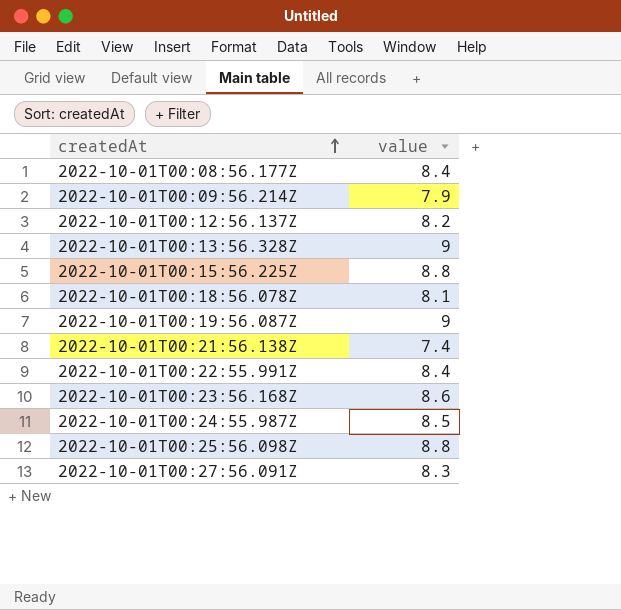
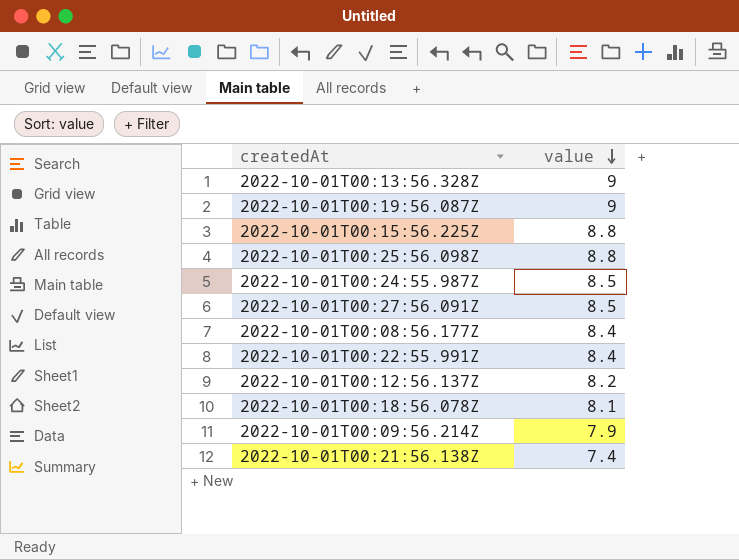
row order: createdAt ascending -> value descending
row 2022-10-01T00:23:56.168Z: 8.6 -> none
2022-10-01T00:27:56.091Z | value: 8.3 -> 8.5

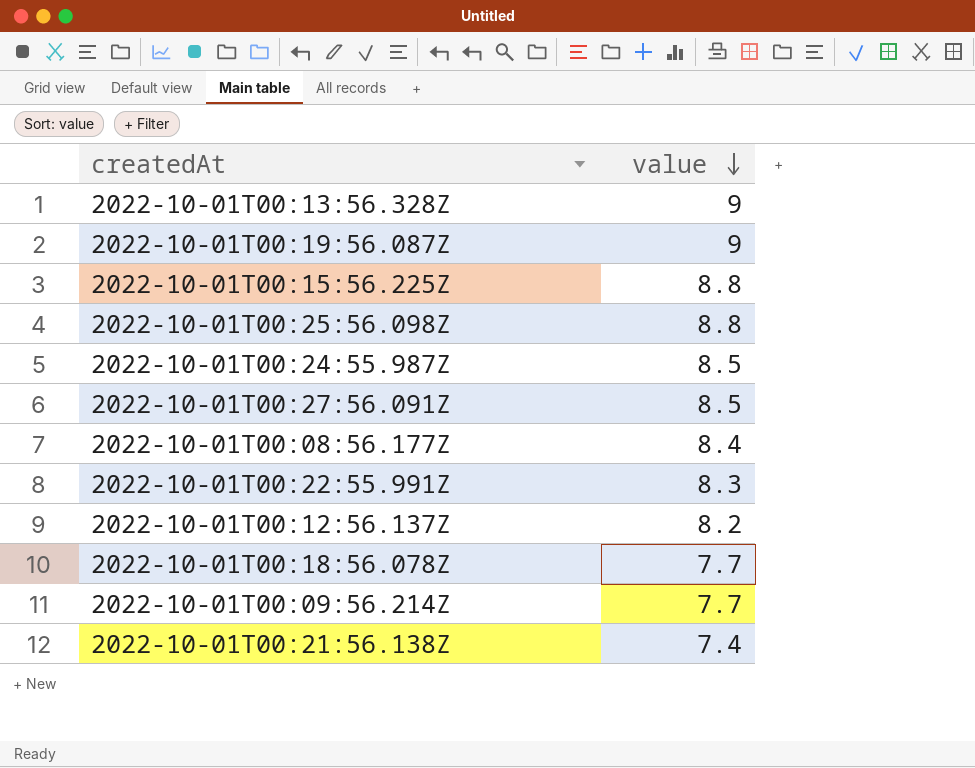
2022-10-01T00:22:55.991Z | value: 8.4 -> 8.3
2022-10-01T00:18:56.078Z | value: 8.1 -> 7.7
2022-10-01T00:09:56.214Z | value: 7.9 -> 7.7

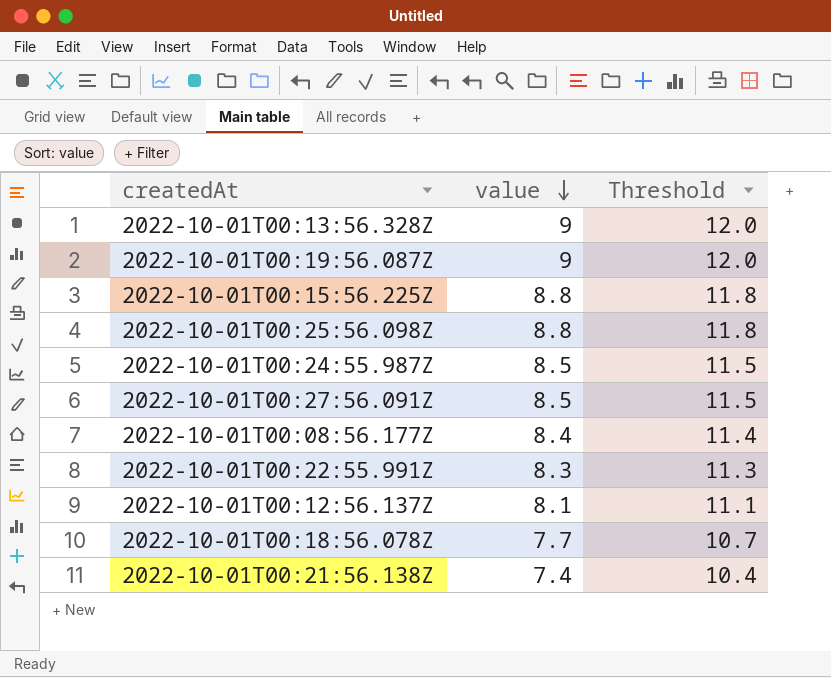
column Threshold | formula: none -> [value] + 3
row 2022-10-01T00:09:56.214Z: 7.7 -> none
2022-10-01T00:12:56.137Z | value: 8.2 -> 8.1

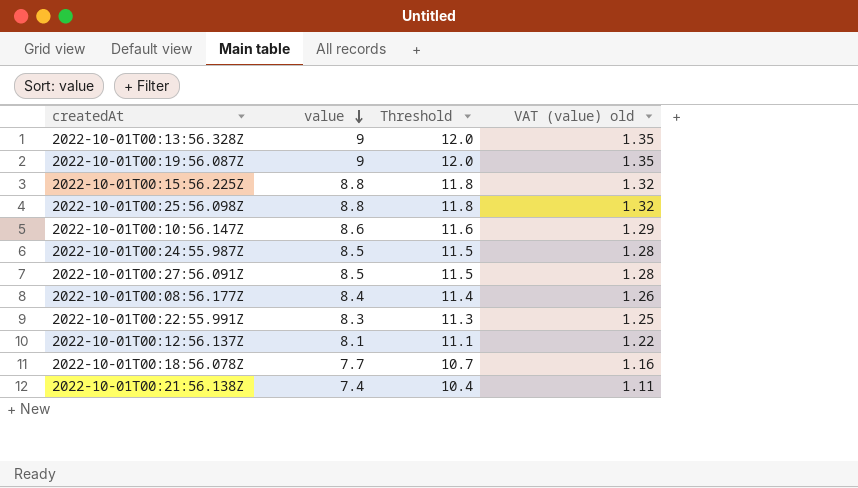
column VAT (value) old | formula: none -> [value] * 0.15
row 2022-10-01T00:10:56.147Z: none -> 8.6 | 11.6 | 1.29

